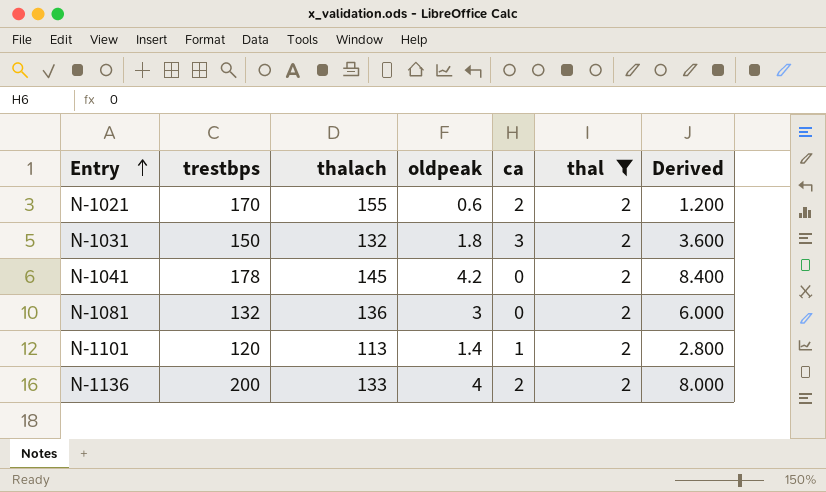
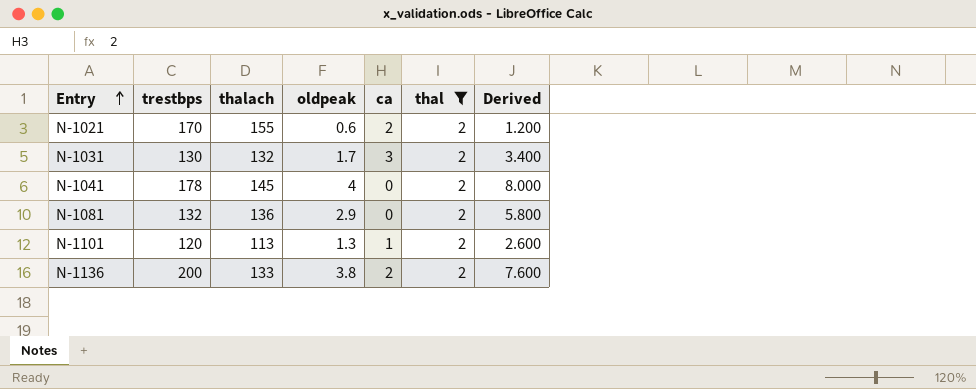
N-1031 | trestbps: 150 -> 130
N-1031 | oldpeak: 1.8 -> 1.7
N-1031 | Derived: 3.600 -> 3.400
N-1041 | oldpeak: 4.2 -> 4
N-1041 | Derived: 8.400 -> 8.000
N-1081 | oldpeak: 3 -> 2.9
N-1081 | Derived: 6.000 -> 5.800
N-1101 | oldpeak: 1.4 -> 1.3
N-1101 | Derived: 2.800 -> 2.600
N-1136 | oldpeak: 4 -> 3.8
N-1136 | Derived: 8.000 -> 7.600

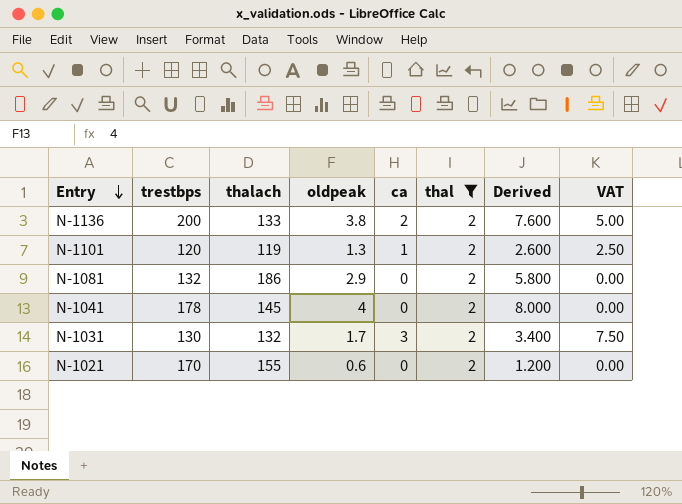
row order: Entry ascending -> Entry descending
column VAT | formula: none -> [ca] * 2.5
N-1101 | thalach: 113 -> 119
N-1081 | thalach: 136 -> 186
N-1021 | ca: 2 -> 0

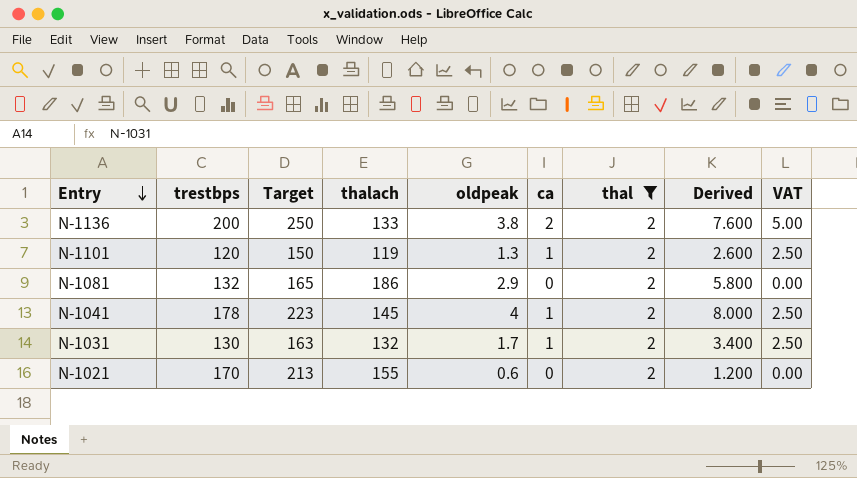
column Target | formula: none -> [trestbps] * 1.25
N-1041 | ca: 0 -> 1
N-1041 | VAT: 0.00 -> 2.50
N-1031 | ca: 3 -> 1
N-1031 | VAT: 7.50 -> 2.50

